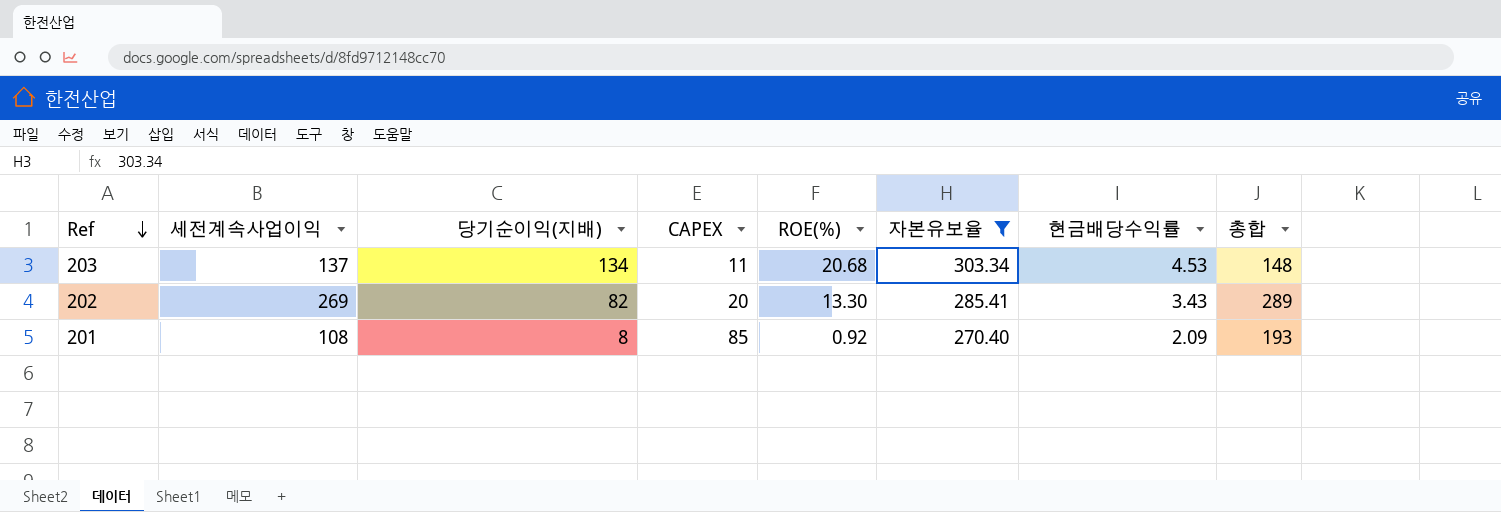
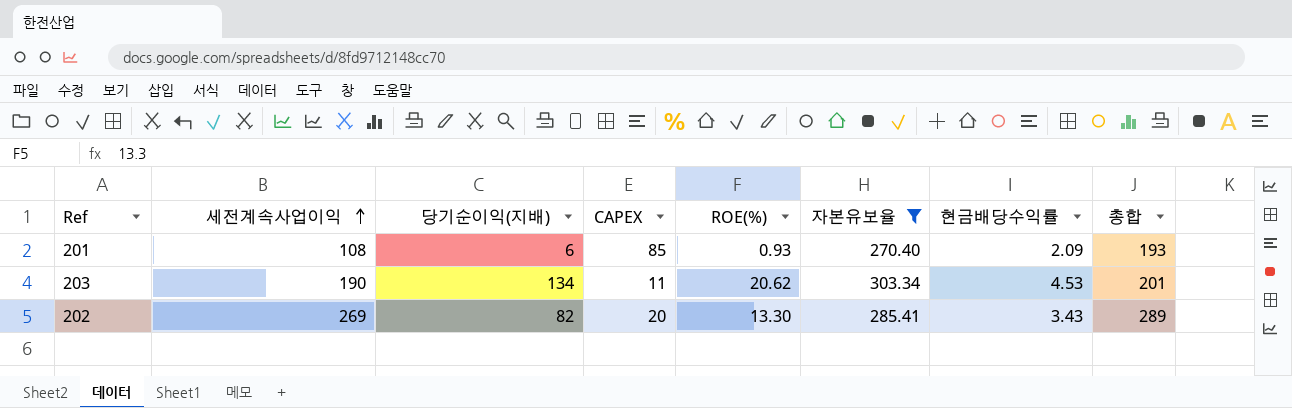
row order: Ref descending -> 세전계속사업이익 ascending
201 | 당기순이익(지배): 8 -> 6
201 | ROE(%): 0.92 -> 0.93
203 | 세전계속사업이익: 137 -> 190
203 | ROE(%): 20.68 -> 20.62
203 | 총합: 148 -> 201

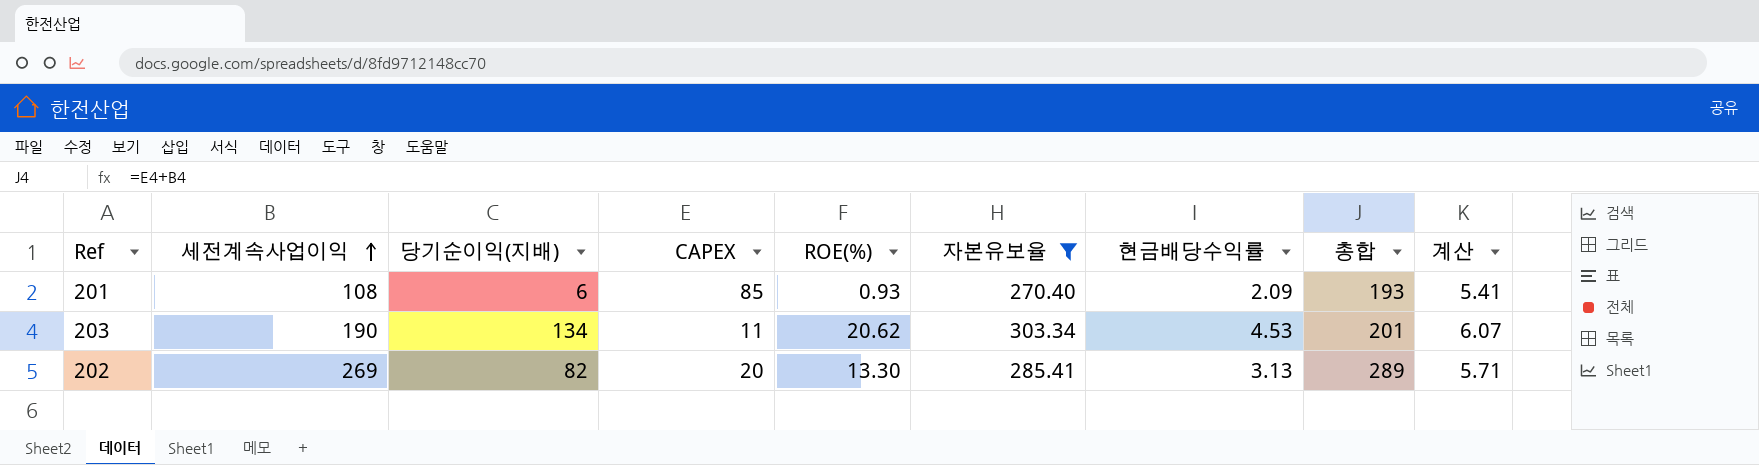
column 계산 | formula: none -> [자본유보율] * 0.02
202 | 현금배당수익률: 3.43 -> 3.13

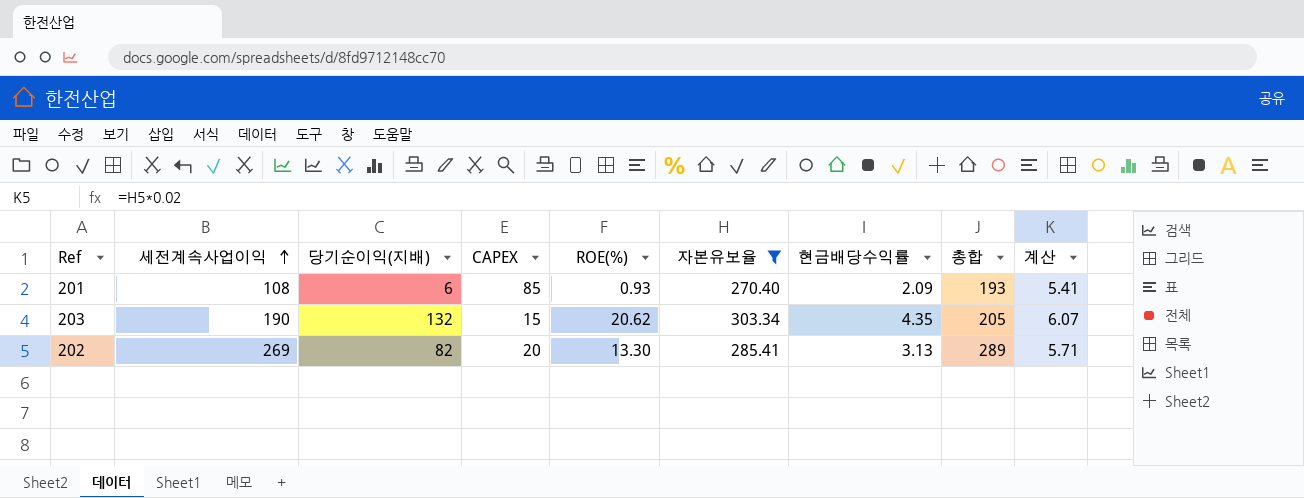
203 | 당기순이익(지배): 134 -> 132
203 | CAPEX: 11 -> 15
203 | 현금배당수익률: 4.53 -> 4.35
203 | 총합: 201 -> 205

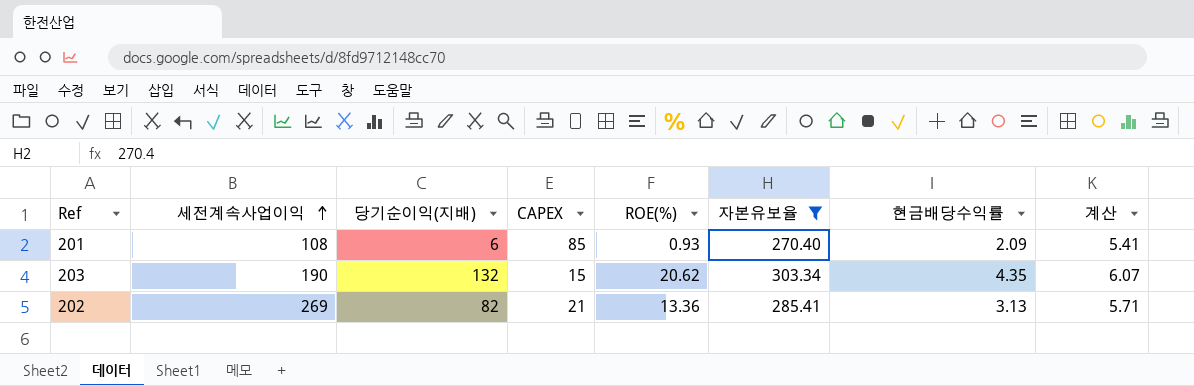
column 총합 | formula: [세전계속사업이익] + [CAPEX] -> none
202 | CAPEX: 20 -> 21
202 | ROE(%): 13.30 -> 13.36

